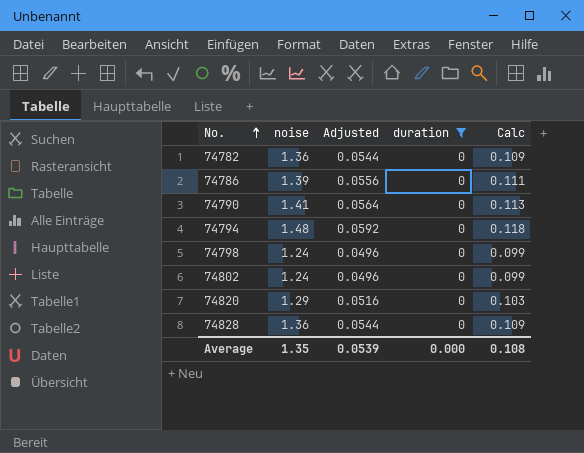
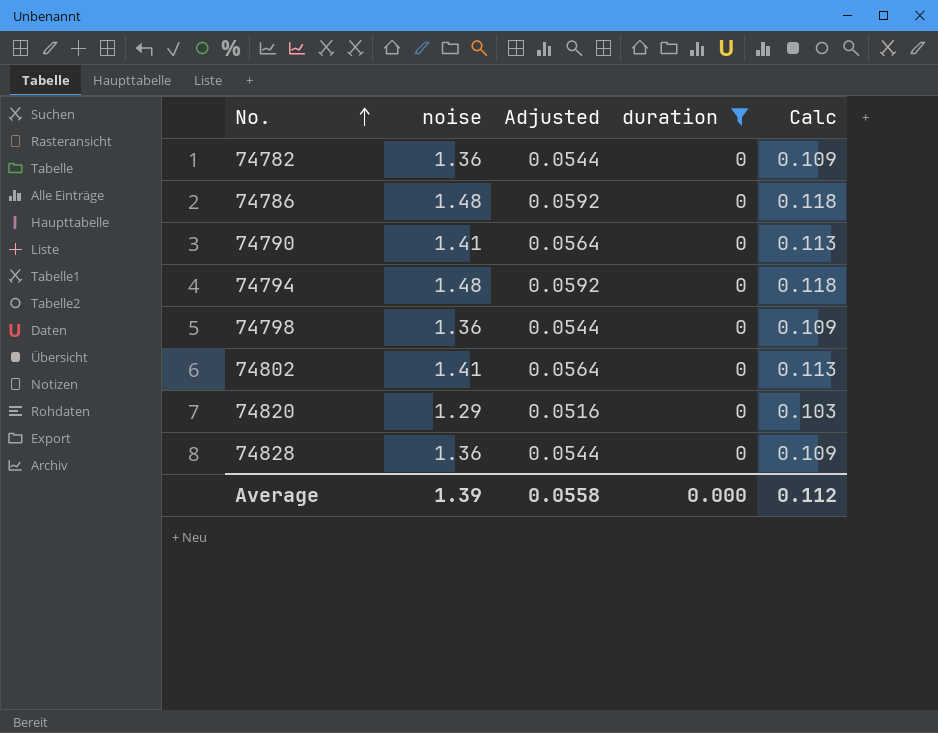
74786 | noise: 1.39 -> 1.48
74786 | Adjusted: 0.0556 -> 0.0592
74786 | Calc: 0.111 -> 0.118
74798 | noise: 1.24 -> 1.36
74798 | Adjusted: 0.0496 -> 0.0544
74798 | Calc: 0.099 -> 0.109
74802 | noise: 1.24 -> 1.41
74802 | Adjusted: 0.0496 -> 0.0564
74802 | Calc: 0.099 -> 0.113
Average | noise: 1.35 -> 1.39
Average | Adjusted: 0.0539 -> 0.0558
Average | Calc: 0.108 -> 0.112

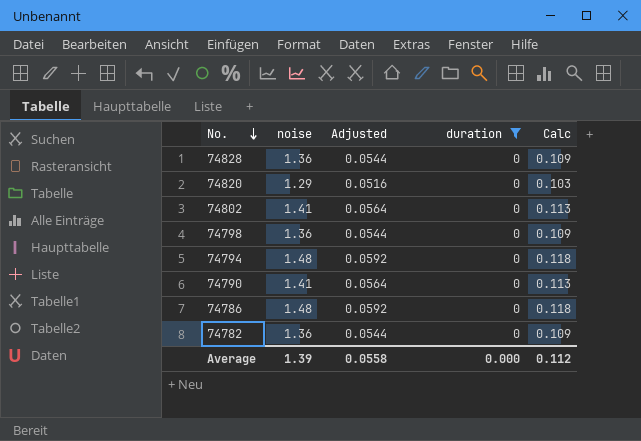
row order: No. ascending -> No. descending

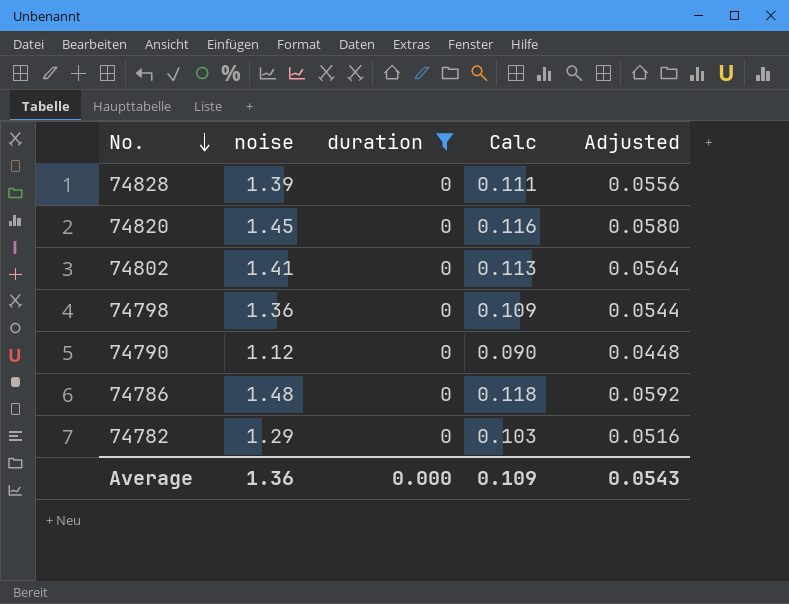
column Adjusted | position: 3 -> 5
row 74794: 1.48 | 0.0592 | 0 | 0.118 -> none
74828 | noise: 1.36 -> 1.39
74828 | Calc: 0.109 -> 0.111
74828 | Adjusted: 0.0544 -> 0.0556
74820 | noise: 1.29 -> 1.45
74820 | Calc: 0.103 -> 0.116
74820 | Adjusted: 0.0516 -> 0.0580
74790 | noise: 1.41 -> 1.12
74790 | Calc: 0.113 -> 0.090
74790 | Adjusted: 0.0564 -> 0.0448
74782 | noise: 1.36 -> 1.29
74782 | Calc: 0.109 -> 0.103
74782 | Adjusted: 0.0544 -> 0.0516
Average | noise: 1.39 -> 1.36
Average | Calc: 0.112 -> 0.109
Average | Adjusted: 0.0558 -> 0.0543

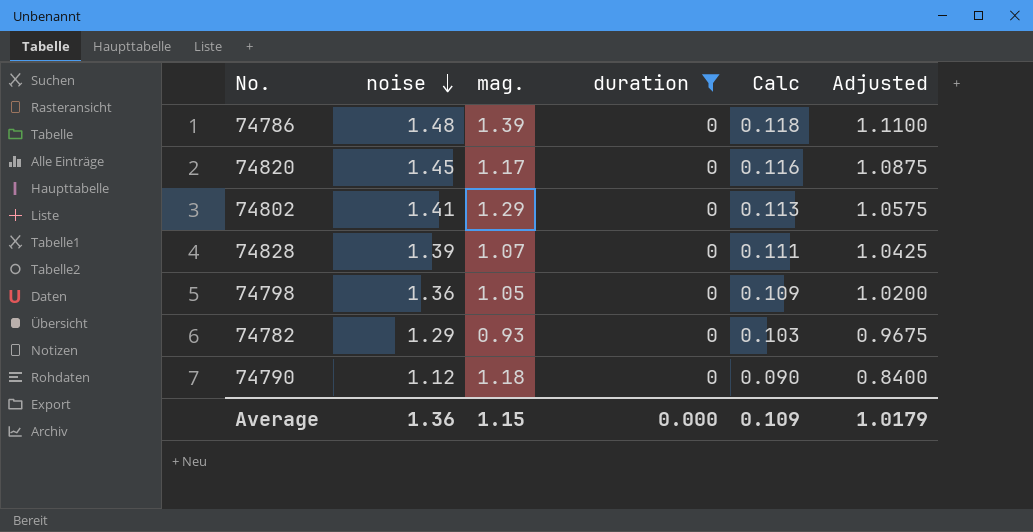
row order: No. descending -> noise descending
column mag. | position: none -> 3
column Adjusted | formula: [noise] * 0.04 -> [noise] * 0.75
Average | Adjusted: 0.0543 -> 1.0179

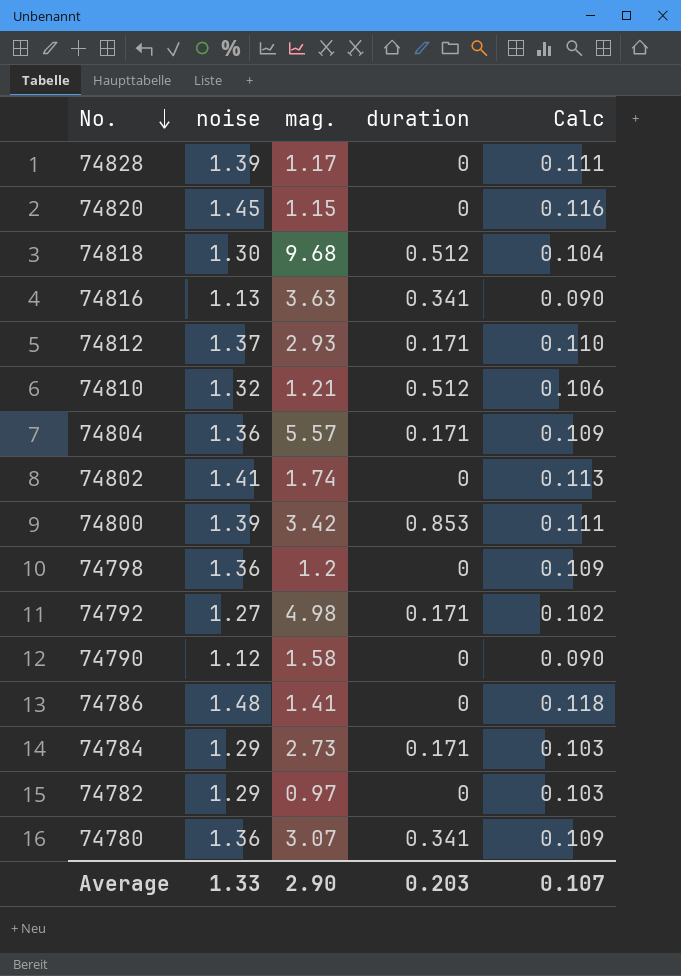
filter: duration = 0 -> none
row order: noise descending -> No. descending
column Adjusted | formula: [noise] * 0.75 -> none
74828 | mag.: 1.07 -> 1.17
74820 | mag.: 1.17 -> 1.15
74802 | mag.: 1.29 -> 1.74
74798 | mag.: 1.05 -> 1.2
74790 | mag.: 1.18 -> 1.58
74786 | mag.: 1.39 -> 1.41
74782 | mag.: 0.93 -> 0.97
Average | noise: 1.36 -> 1.33
Average | mag.: 1.15 -> 2.90
Average | duration: 0.000 -> 0.203
Average | Calc: 0.109 -> 0.107

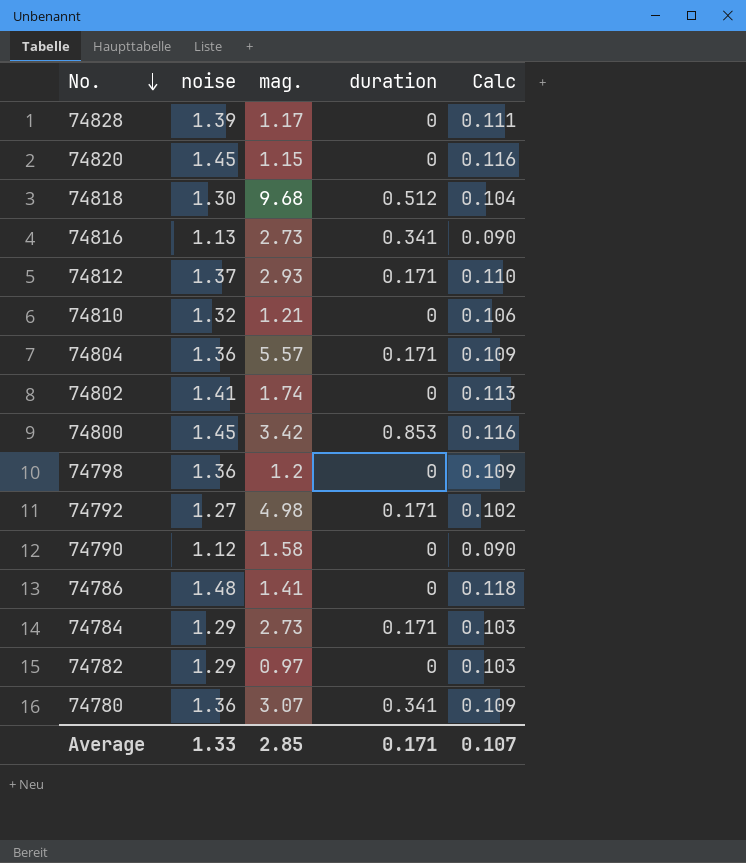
74816 | mag.: 3.63 -> 2.73
74810 | duration: 0.512 -> 0
74800 | noise: 1.39 -> 1.45
74800 | Calc: 0.111 -> 0.116
Average | mag.: 2.90 -> 2.85
Average | duration: 0.203 -> 0.171

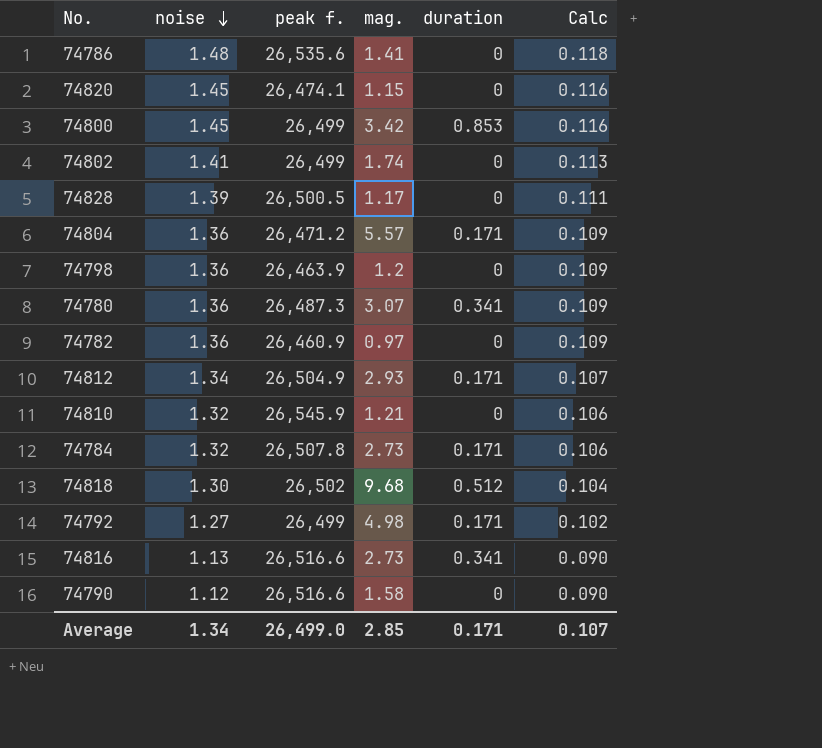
row order: No. descending -> noise descending
column peak f. | position: none -> 3
74782 | noise: 1.29 -> 1.36
74782 | Calc: 0.103 -> 0.109
74812 | noise: 1.37 -> 1.34
74812 | Calc: 0.110 -> 0.107
74784 | noise: 1.29 -> 1.32
74784 | Calc: 0.103 -> 0.106
Average | noise: 1.33 -> 1.34

